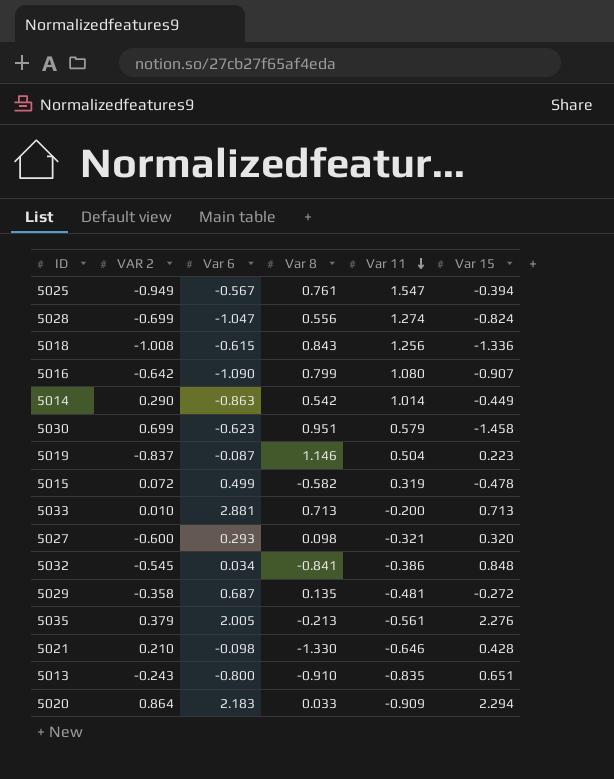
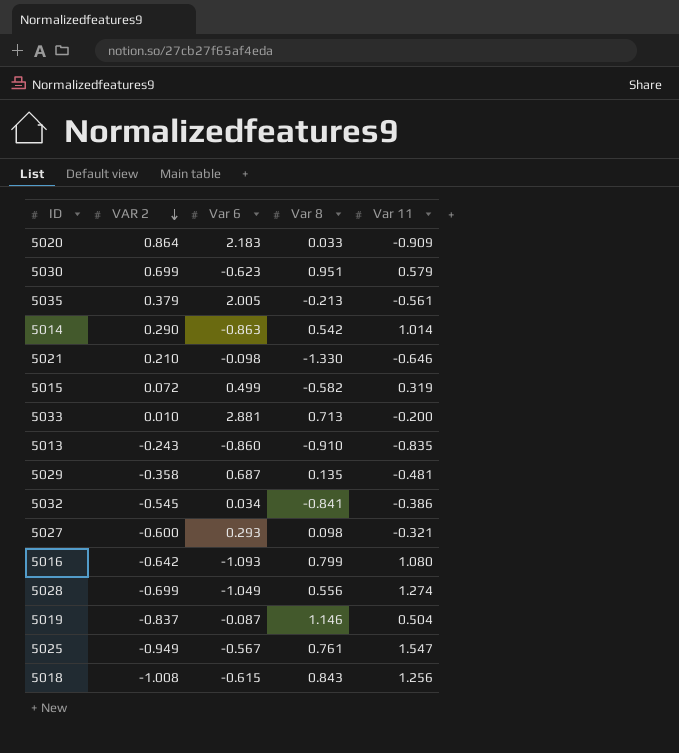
row order: Var 11 descending -> VAR 2 descending
column Var 15 | position: 6 -> none
5013 | Var 6: -0.800 -> -0.860
5016 | Var 6: -1.090 -> -1.093
5028 | Var 6: -1.047 -> -1.049

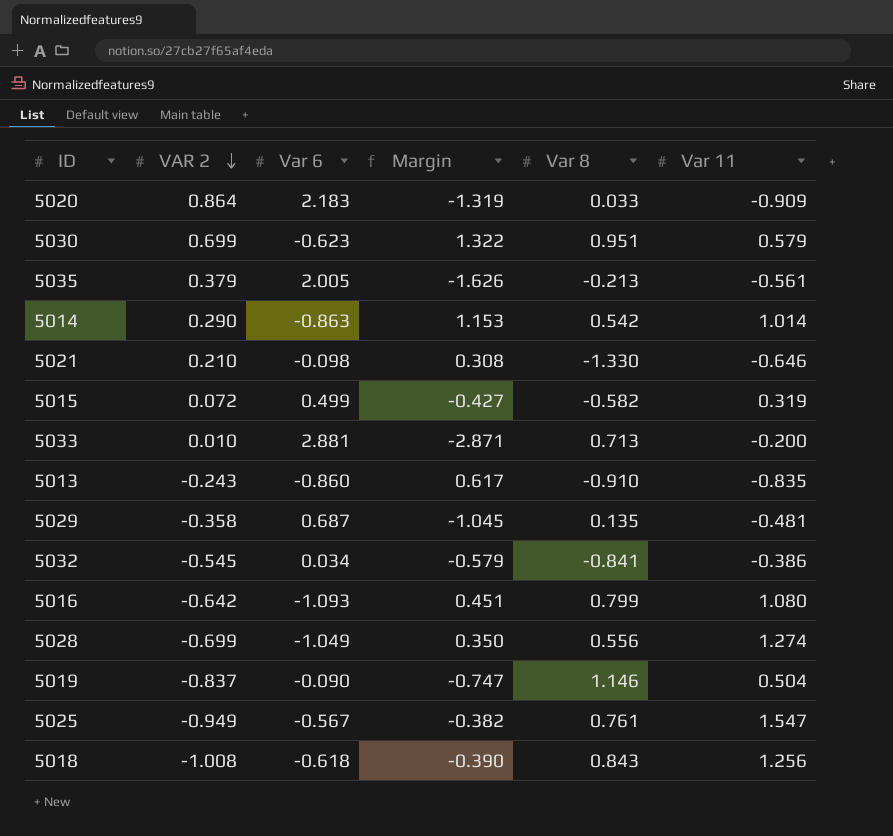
column Margin | formula: none -> [VAR 2] - [Var 6]
row 5027: -0.600 | 0.293 | 0.098 | -0.321 -> none
5019 | Var 6: -0.087 -> -0.090
5018 | Var 6: -0.615 -> -0.618

